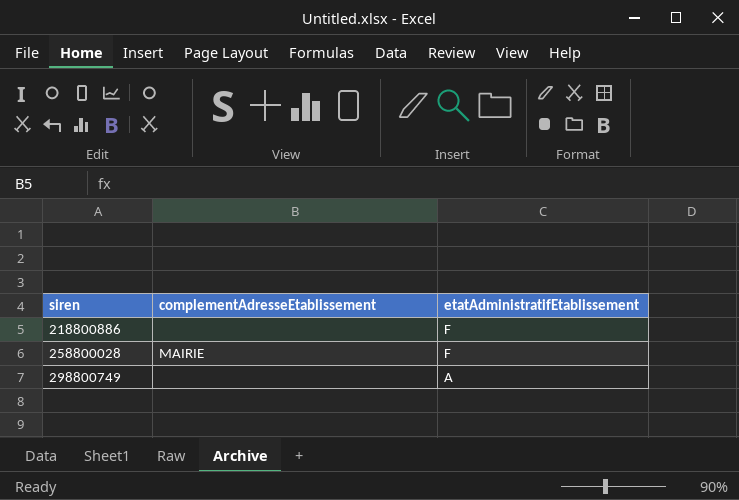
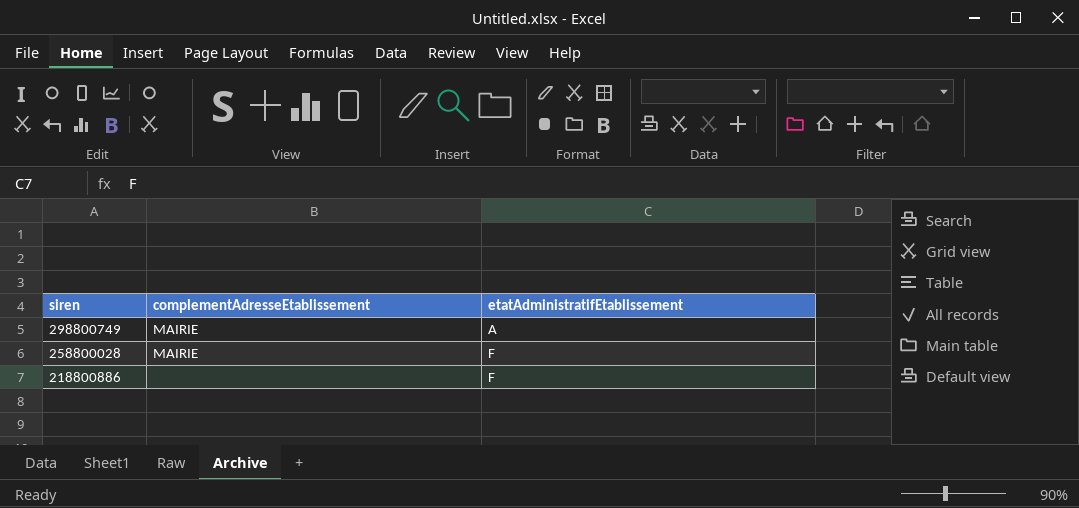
row order: siren ascending -> siren descending
298800749 | complementAdresseEtablissement: none -> MAIRIE

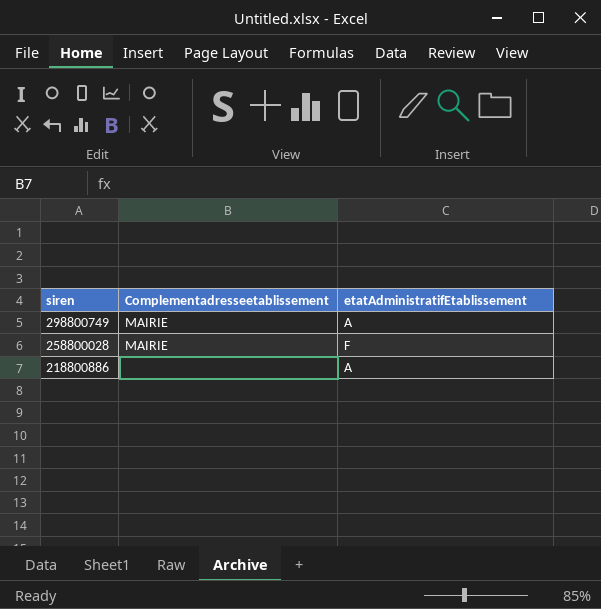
column name: complementAdresseEtablissement -> Complementadresseetablissement
218800886 | etatAdministratifEtablissement: F -> A

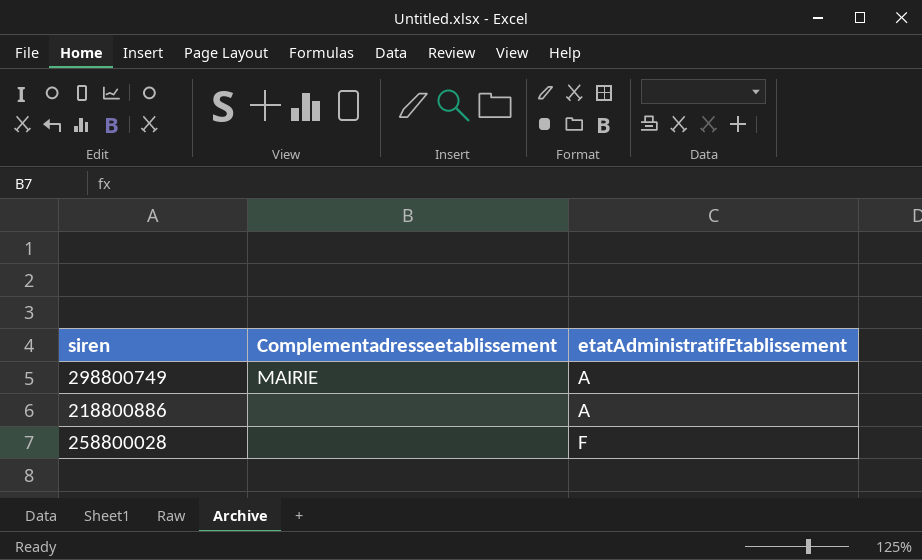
row order: siren descending -> etatAdministratifEtablissement ascending
258800028 | Complementadresseetablissement: MAIRIE -> none

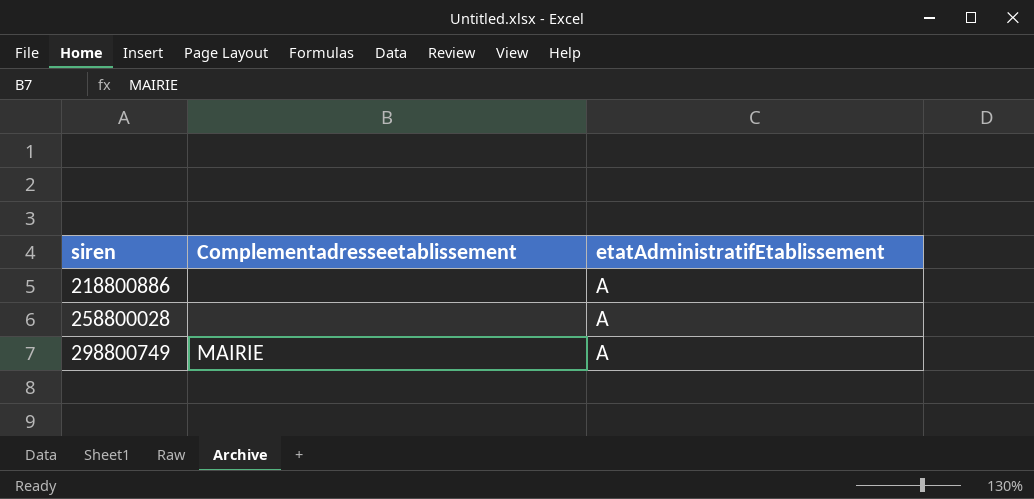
row order: etatAdministratifEtablissement ascending -> siren ascending
258800028 | etatAdministratifEtablissement: F -> A

